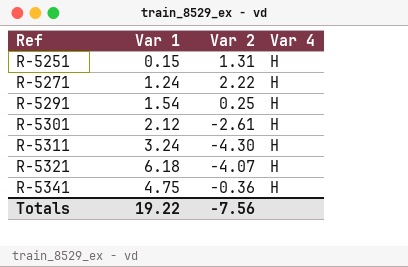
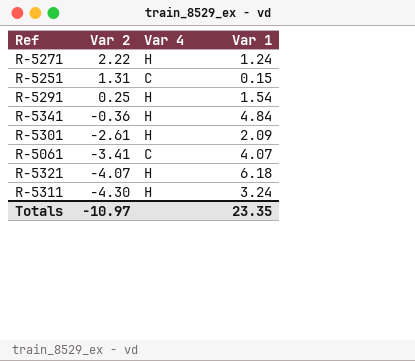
row order: Ref ascending -> Var 2 descending
column Var 1 | position: 2 -> 4
R-5251 | Var 4: H -> C
R-5341 | Var 1: 4.75 -> 4.84
R-5301 | Var 1: 2.12 -> 2.09
row R-5061: none -> -3.41 | C | 4.07
Totals | Var 2: -7.56 -> -10.97
Totals | Var 1: 19.22 -> 23.35

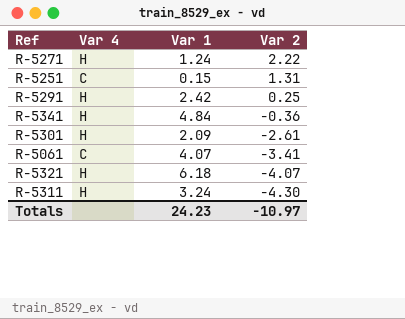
column Var 2 | position: 2 -> 4
R-5291 | Var 1: 1.54 -> 2.42
Totals | Var 1: 23.35 -> 24.23

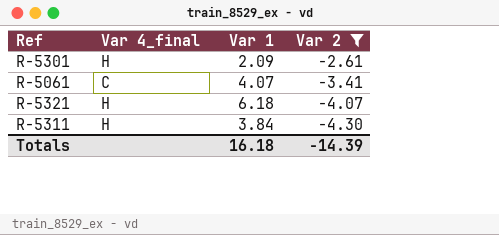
filter: none -> Var 2 <= -2.61
column name: Var 4 -> Var 4_final
R-5311 | Var 1: 3.24 -> 3.84
Totals | Var 1: 24.23 -> 16.18
Totals | Var 2: -10.97 -> -14.39

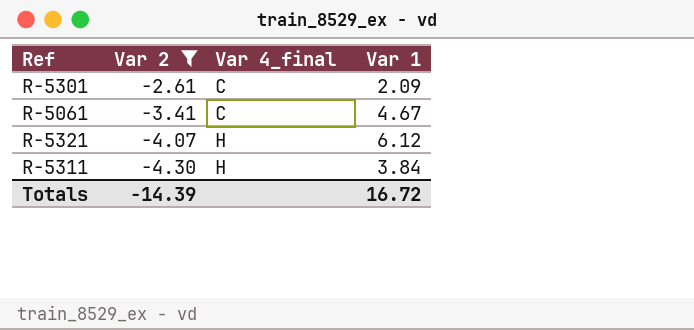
column Var 2 | position: 4 -> 2
R-5301 | Var 4_final: H -> C
R-5061 | Var 1: 4.07 -> 4.67
R-5321 | Var 1: 6.18 -> 6.12
Totals | Var 1: 16.18 -> 16.72

